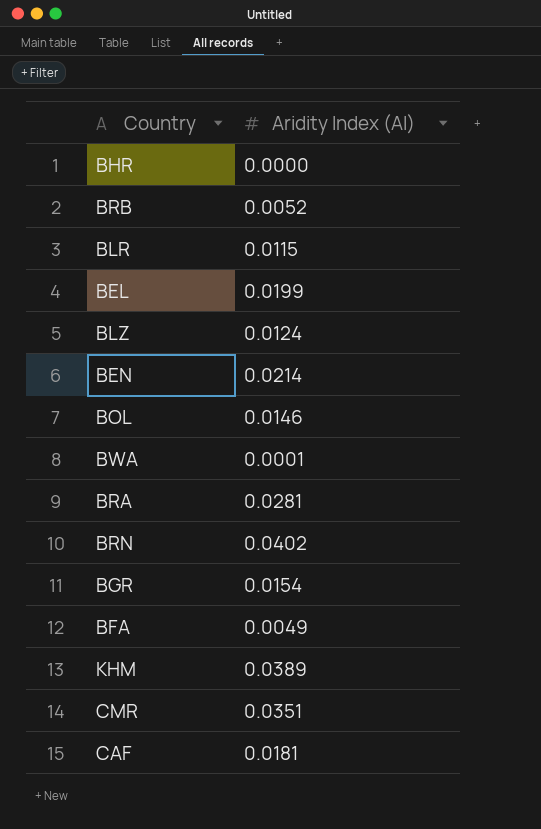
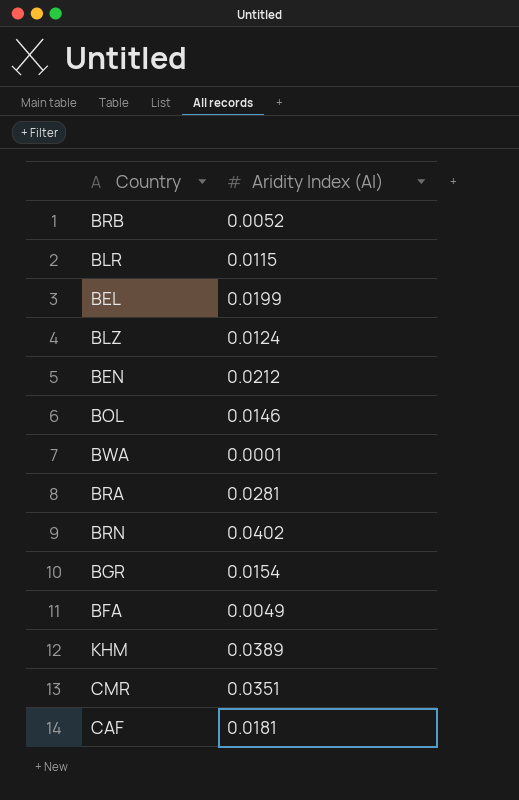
row BHR: 0.0000 -> none
BEN | Aridity Index (AI): 0.0214 -> 0.0212

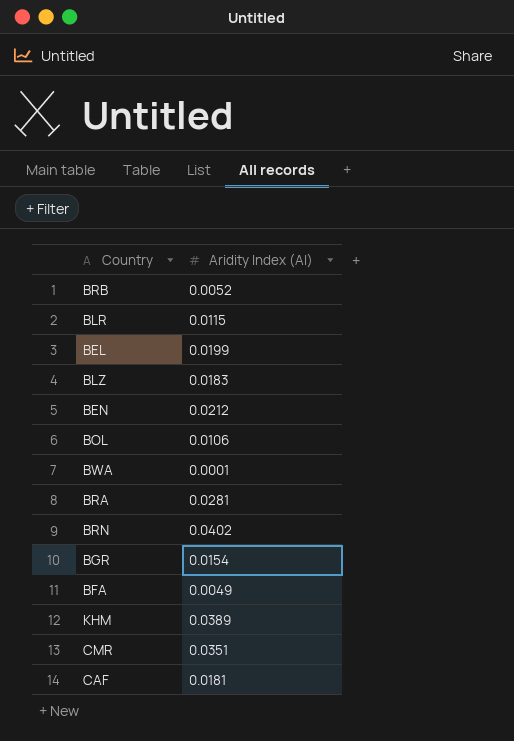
BLZ | Aridity Index (AI): 0.0124 -> 0.0183
BOL | Aridity Index (AI): 0.0146 -> 0.0106

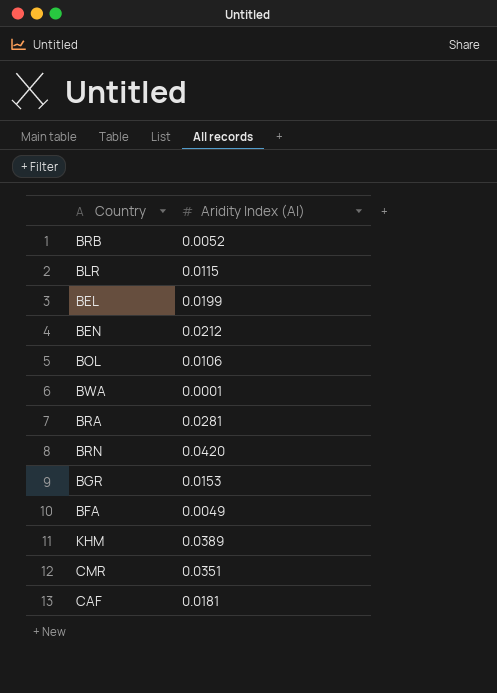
row BLZ: 0.0183 -> none
BRN | Aridity Index (AI): 0.0402 -> 0.0420
BGR | Aridity Index (AI): 0.0154 -> 0.0153

